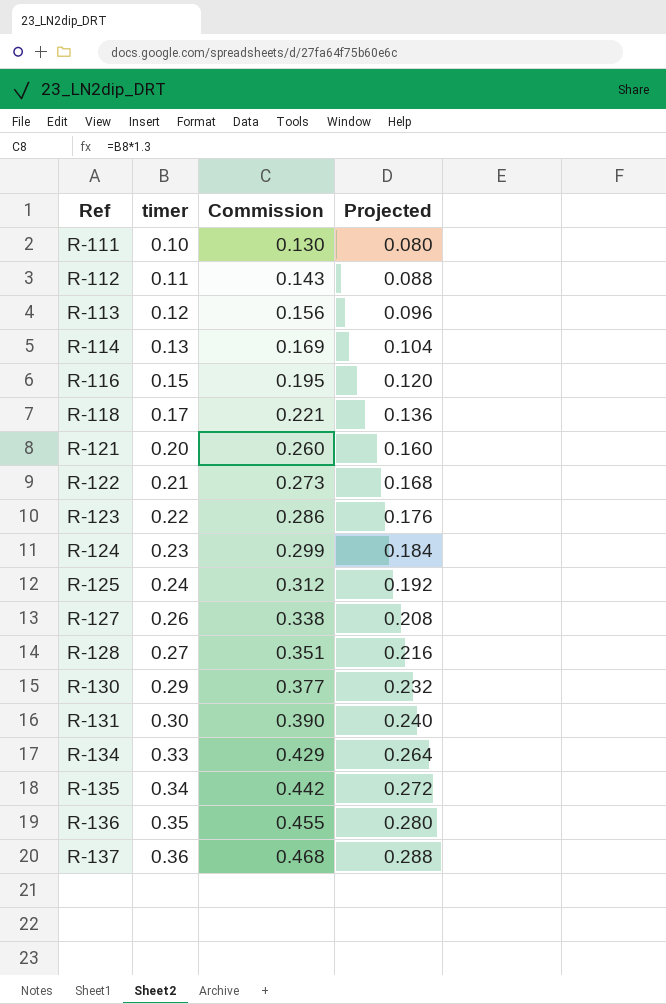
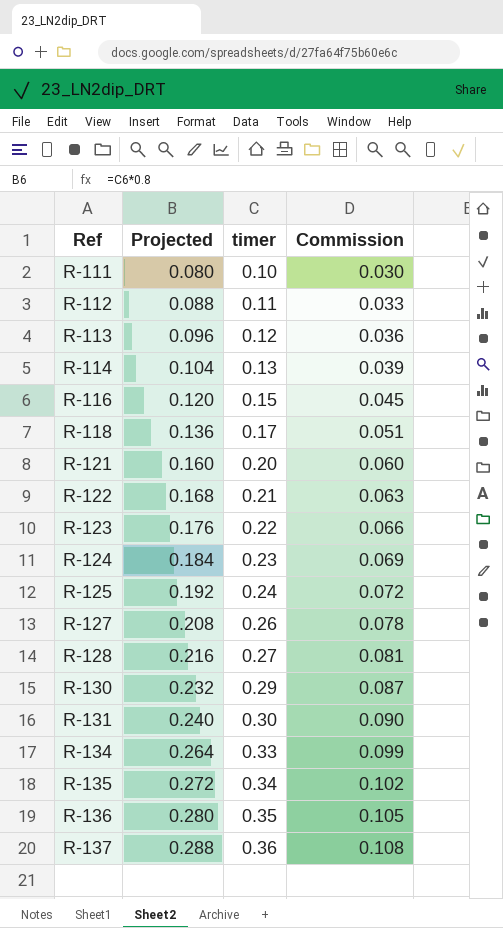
column Projected | position: 4 -> 2
column Commission | formula: [timer] * 1.3 -> [timer] * 0.3

